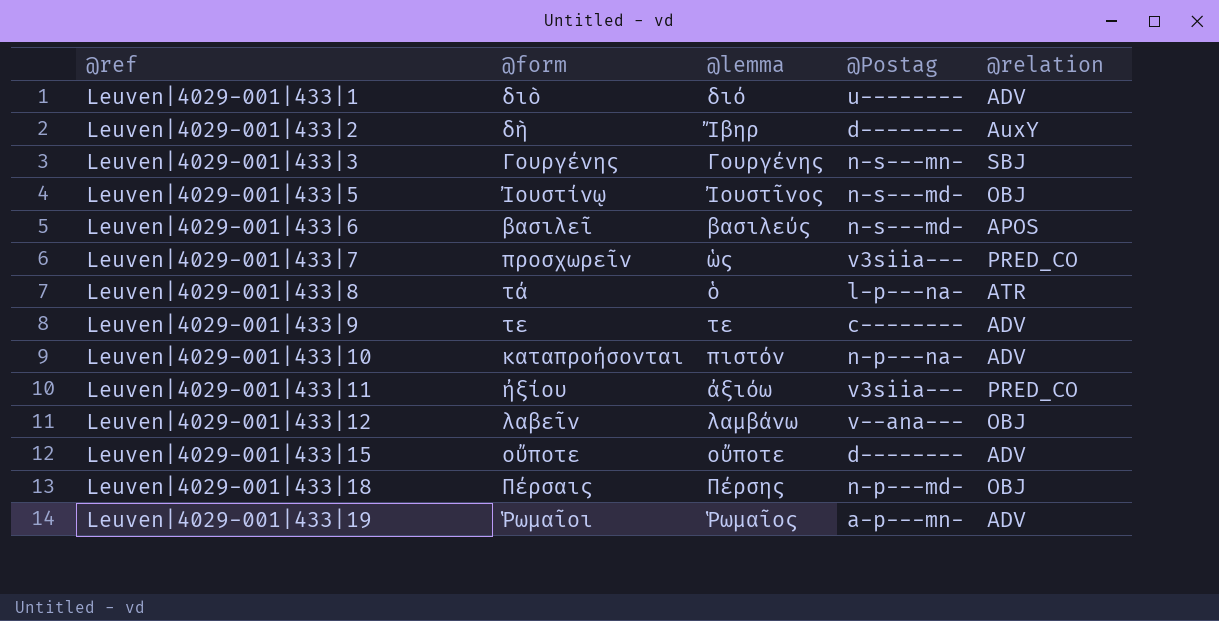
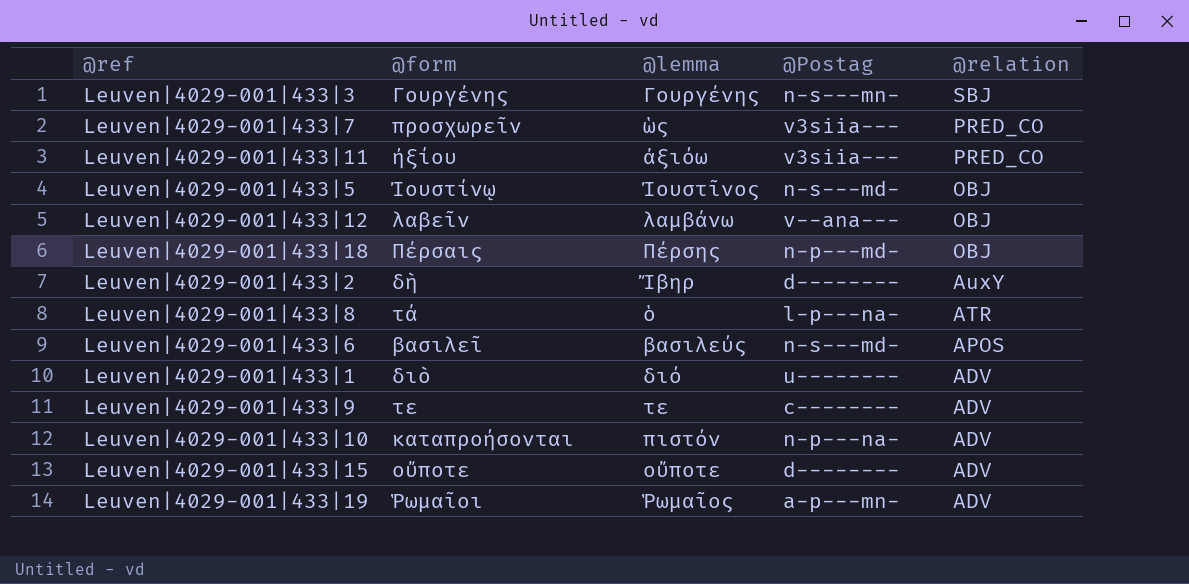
row order: @ref ascending -> @relation descending

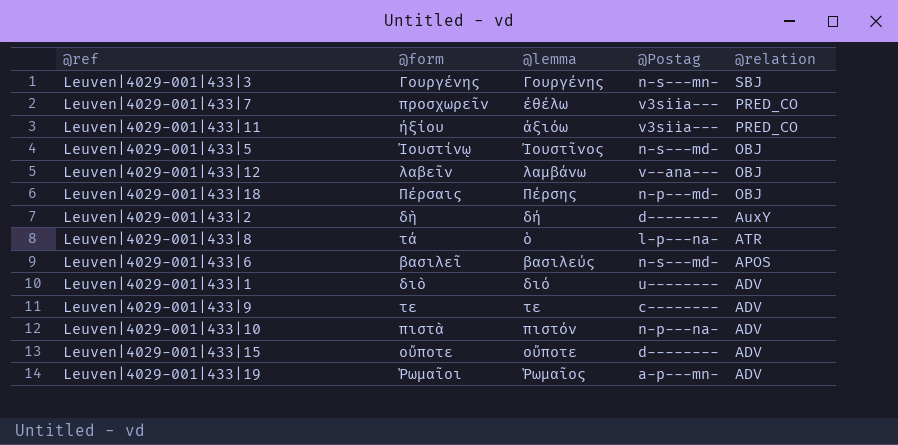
Leuven|4029-001|433|7 | @lemma: ὡς -> ἐθέλω
Leuven|4029-001|433|2 | @lemma: Ἴβηρ -> δή
Leuven|4029-001|433|10 | @form: καταπροήσονται -> πιστὰ

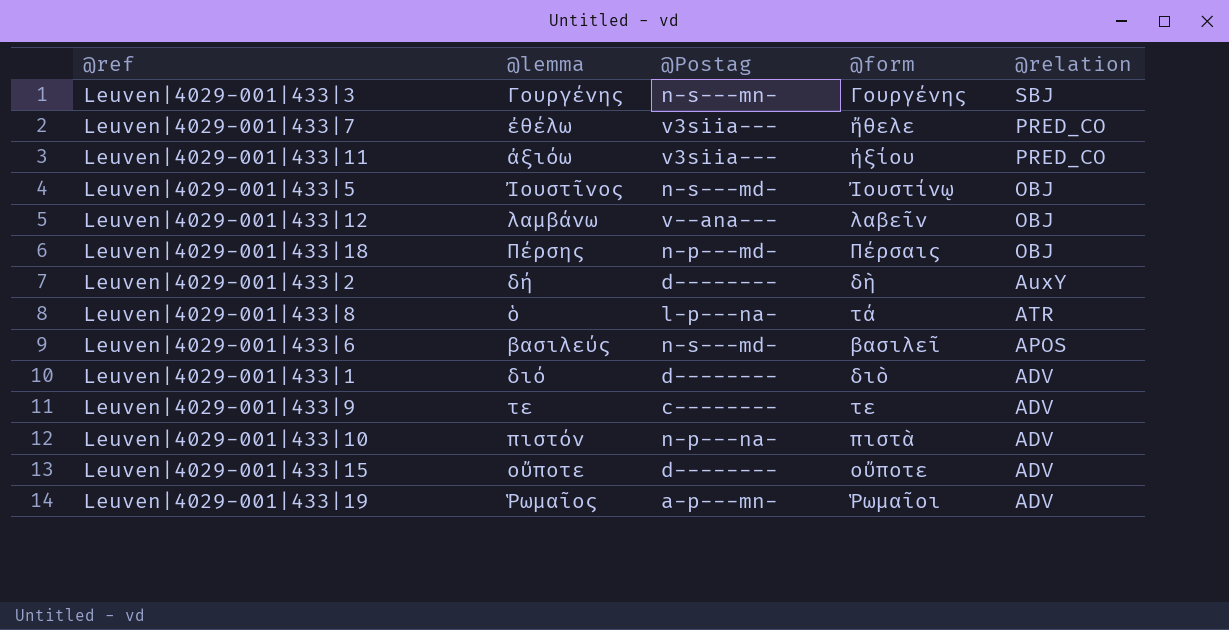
column @form | position: 2 -> 4
Leuven|4029-001|433|7 | @form: προσχωρεῖν -> ἤθελε
Leuven|4029-001|433|1 | @Postag: u-------- -> d--------

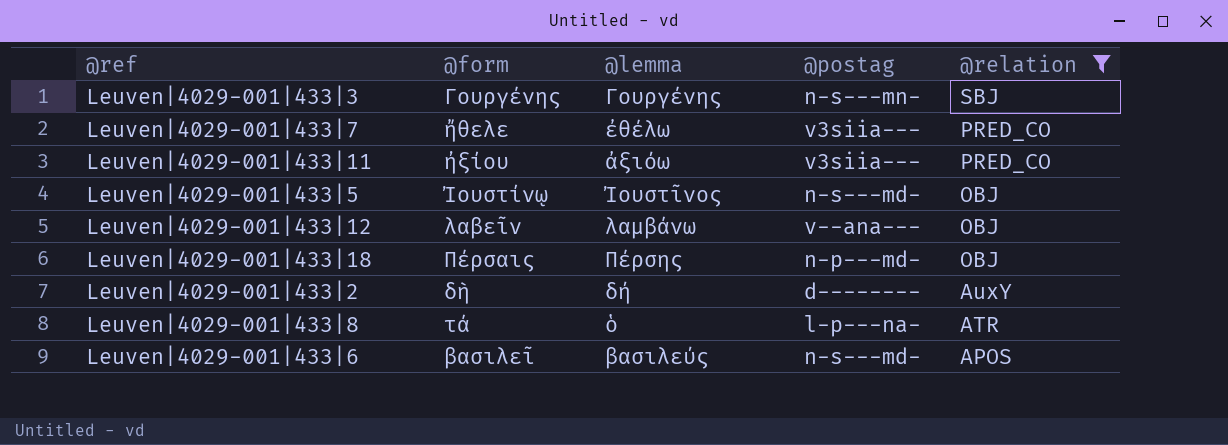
filter: none -> @relation != ADV
column @form | position: 4 -> 2
column name: @Postag -> @postag

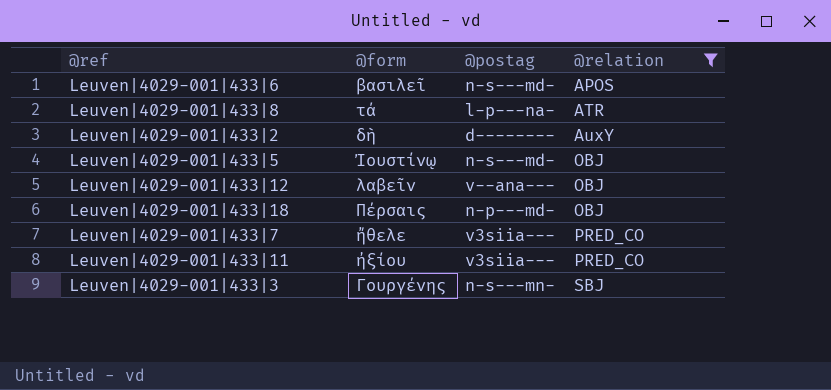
row order: @relation descending -> @relation ascending
column @lemma | position: 3 -> none

